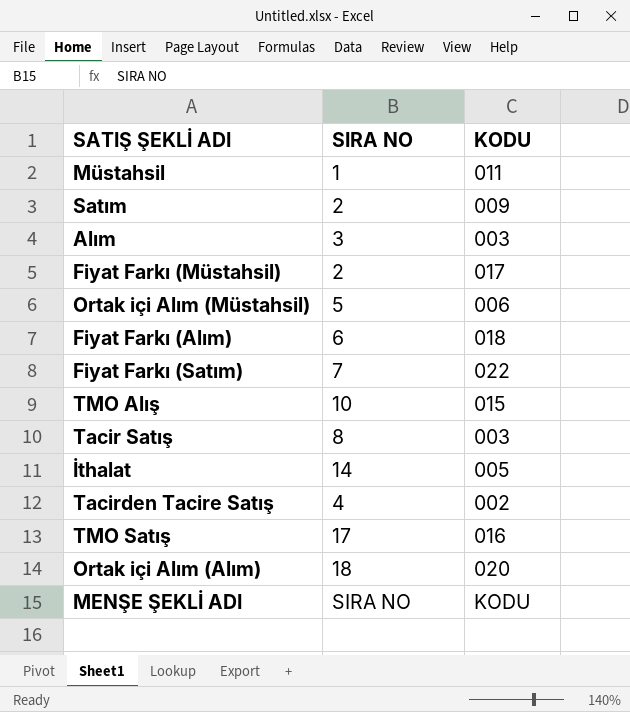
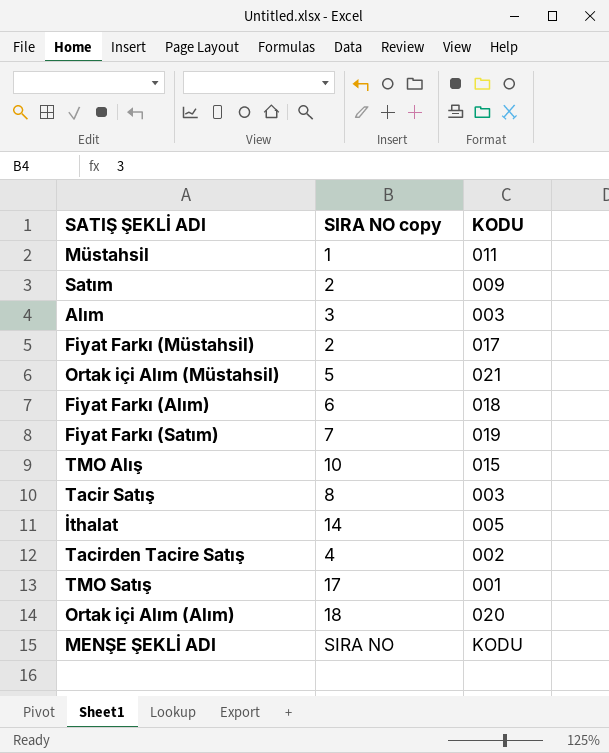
column name: SIRA NO -> SIRA NO copy
Ortak içi Alım (Müstahsil) | KODU: 006 -> 021
Fiyat Farkı (Satım) | KODU: 022 -> 019
TMO Satış | KODU: 016 -> 001

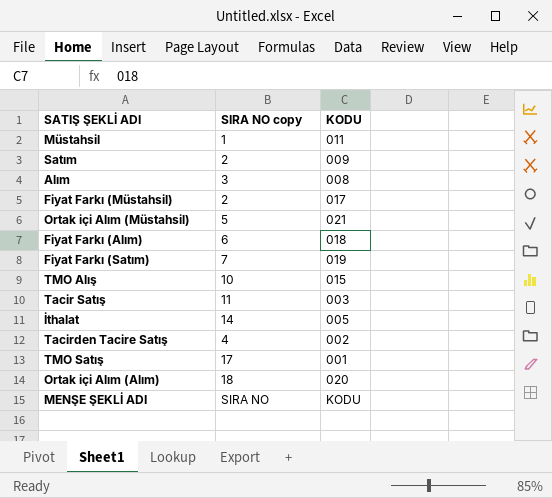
Alım | KODU: 003 -> 008
Tacir Satış | SIRA NO copy: 8 -> 11

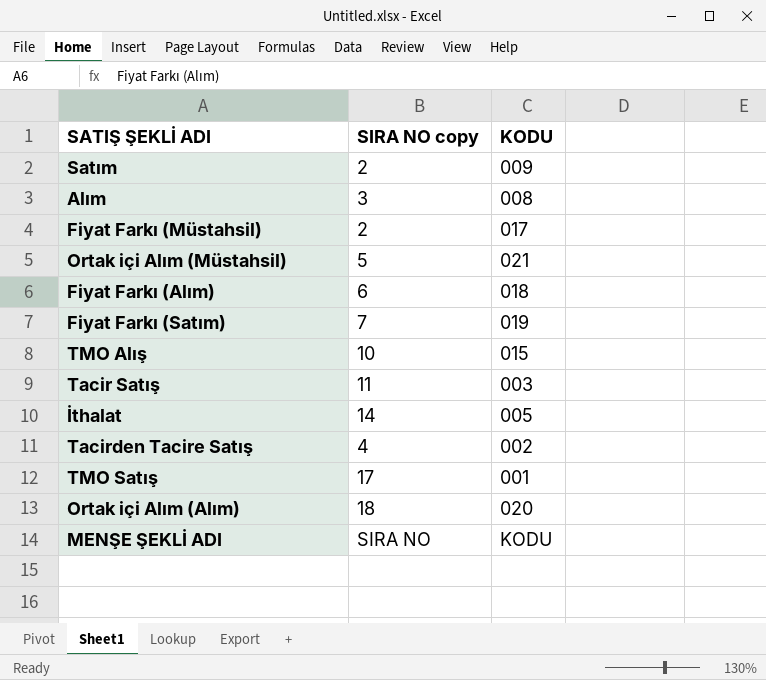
row Müstahsil: 1 | 011 -> none

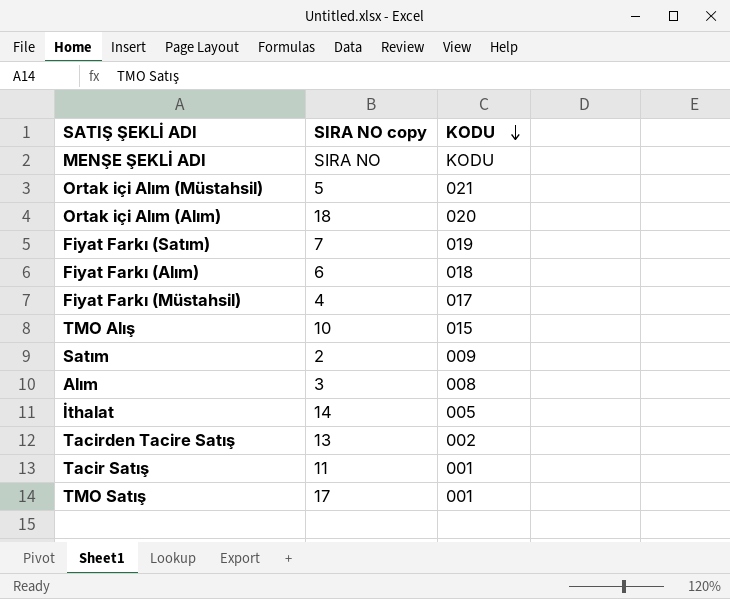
row order: none -> KODU descending
Fiyat Farkı (Müstahsil) | SIRA NO copy: 2 -> 4
Tacirden Tacire Satış | SIRA NO copy: 4 -> 13
Tacir Satış | KODU: 003 -> 001

